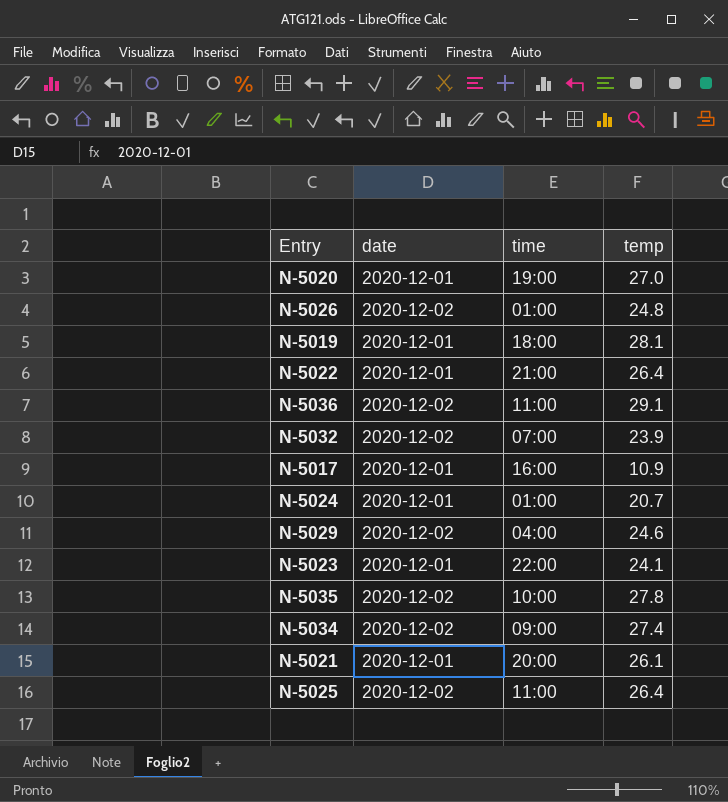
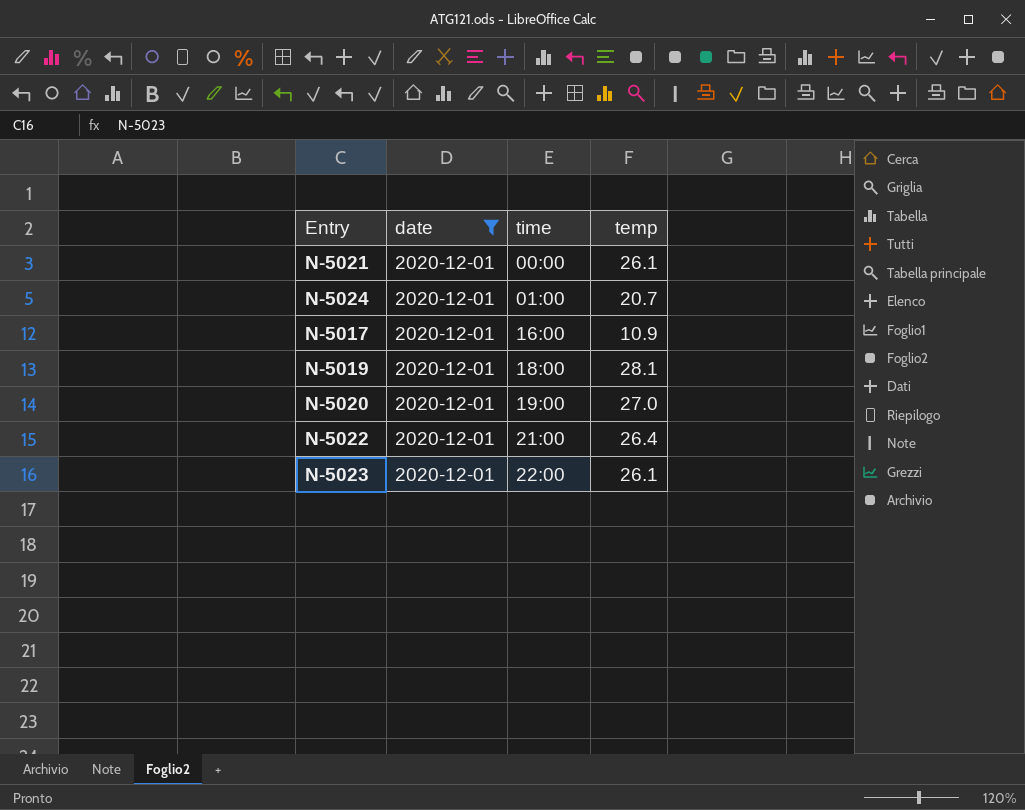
filter: none -> date = 2020-12-01
row order: none -> time ascending
N-5021 | time: 20:00 -> 00:00
N-5023 | temp: 24.1 -> 26.1

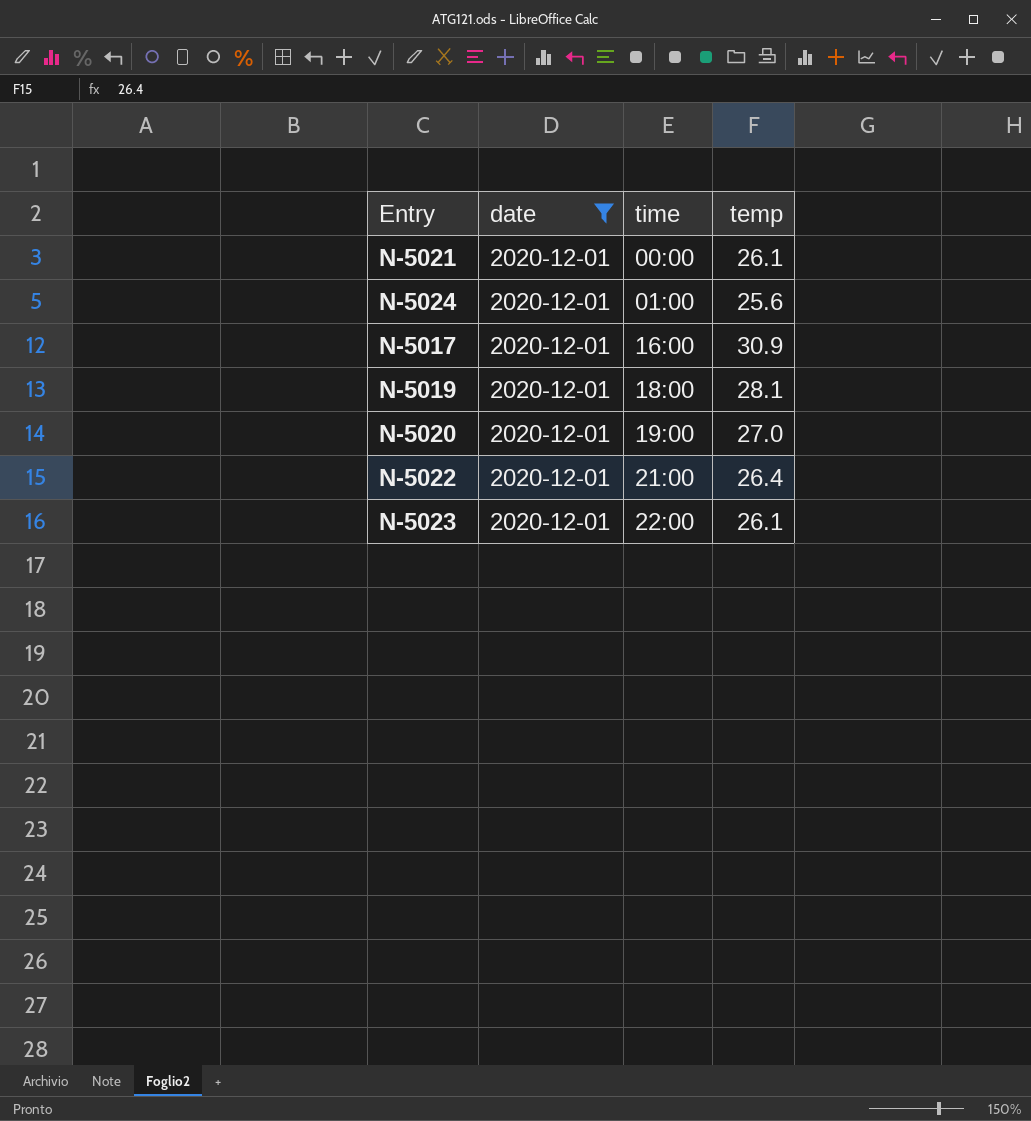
N-5024 | temp: 20.7 -> 25.6
N-5017 | temp: 10.9 -> 30.9

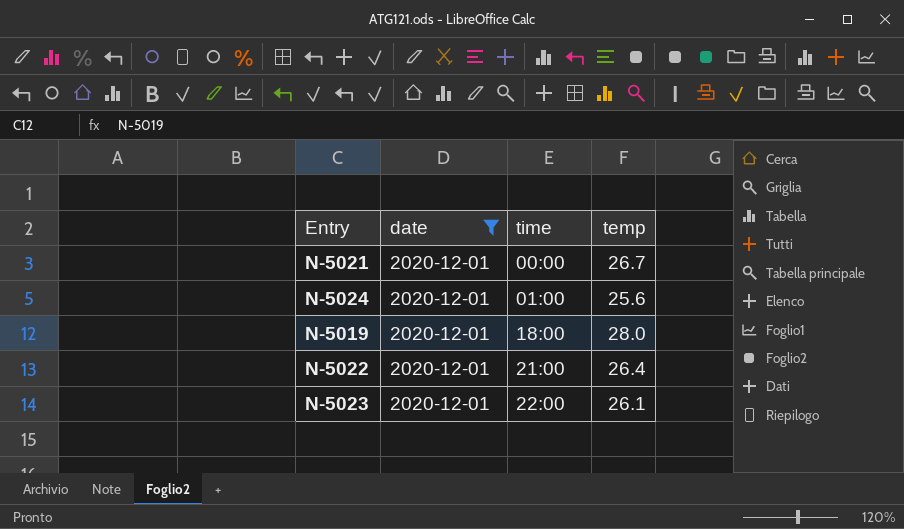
row N-5017: 2020-12-01 | 16:00 | 30.9 -> none
row N-5020: 2020-12-01 | 19:00 | 27.0 -> none
N-5021 | temp: 26.1 -> 26.7
N-5019 | temp: 28.1 -> 28.0

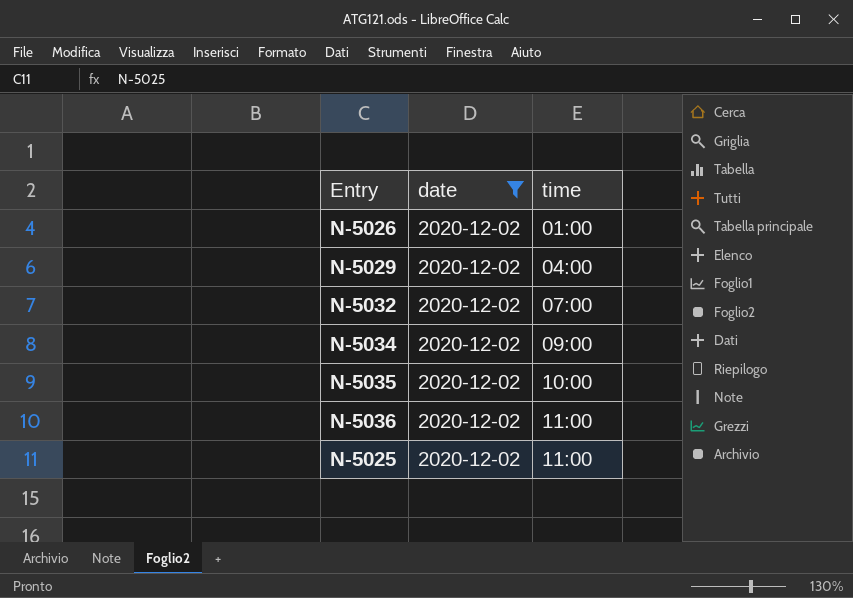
filter: date = 2020-12-01 -> date = 2020-12-02
column temp | position: 4 -> none

